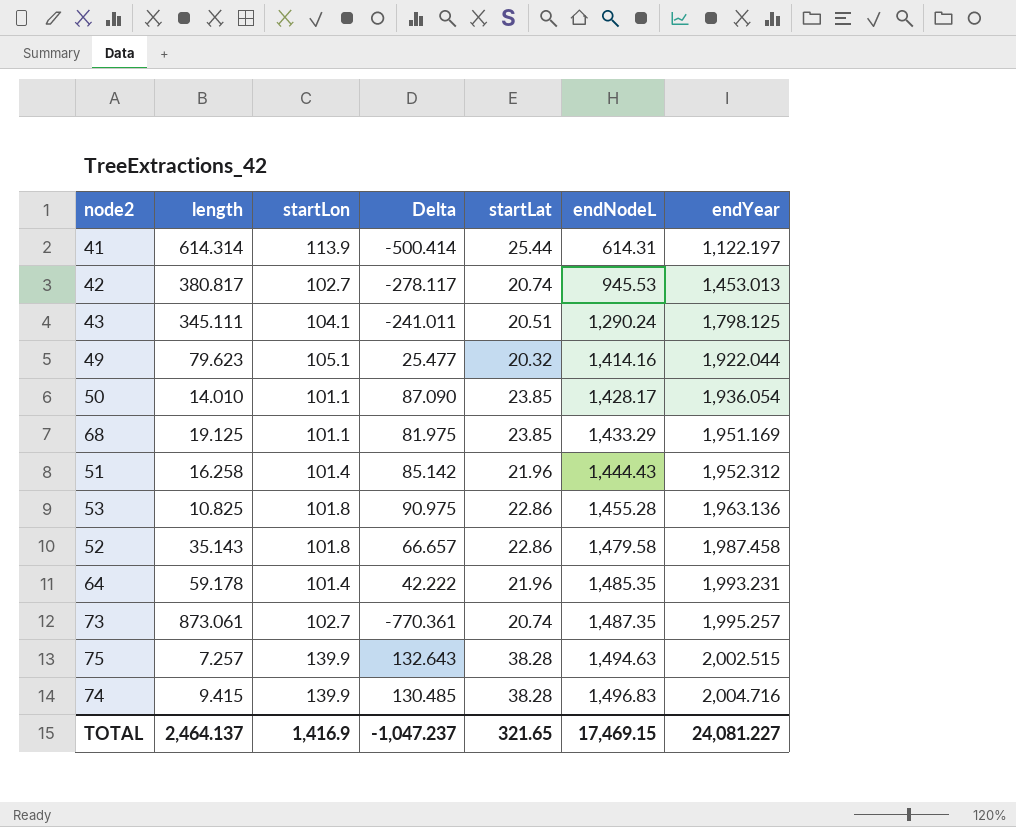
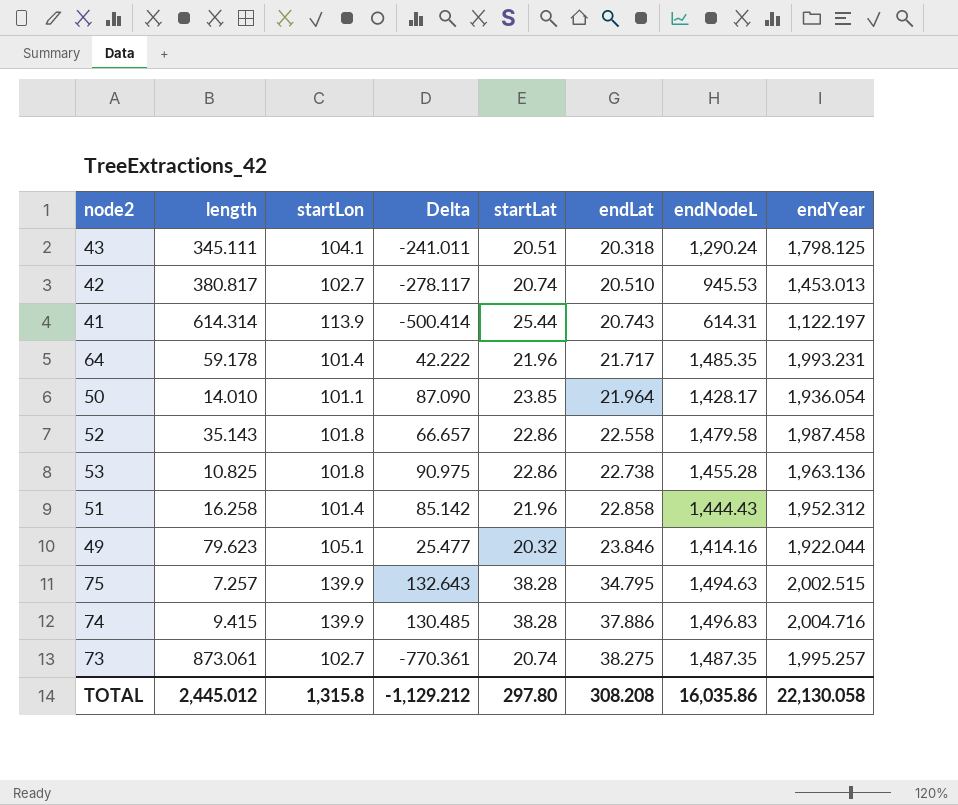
row order: endNodeL ascending -> endLat ascending
column endLat | position: none -> 6
row 68: 19.125 | 101.1 | 81.975 | 23.85 | 1,433.29 | 1,951.169 -> none
TOTAL | length: 2,464.137 -> 2,445.012
TOTAL | startLon: 1,416.9 -> 1,315.8
TOTAL | Delta: -1,047.237 -> -1,129.212
TOTAL | startLat: 321.65 -> 297.80
TOTAL | endNodeL: 17,469.15 -> 16,035.86
TOTAL | endYear: 24,081.227 -> 22,130.058

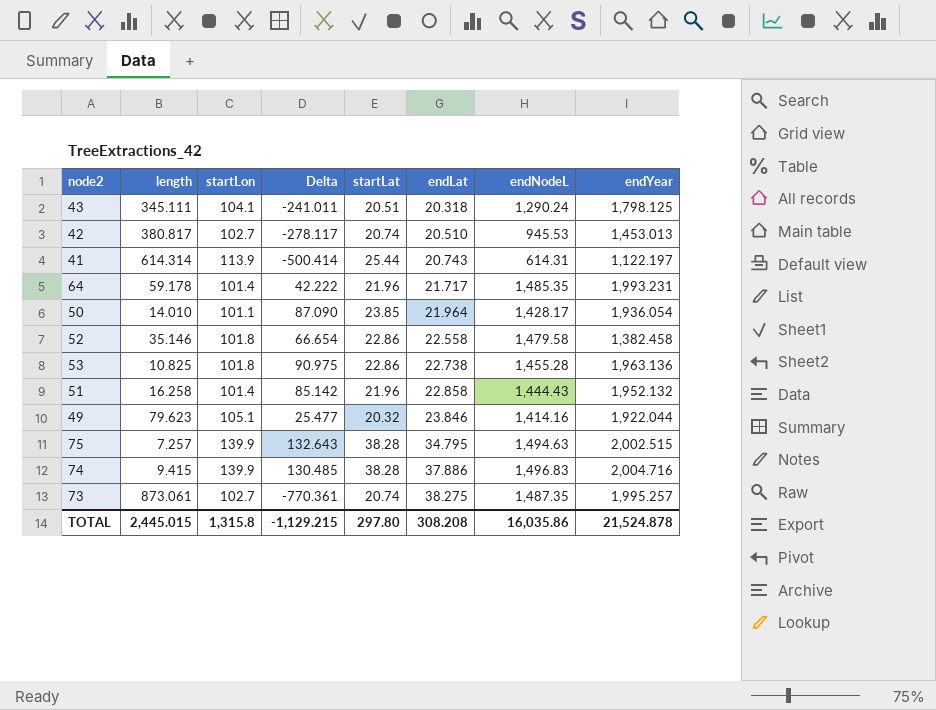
52 | length: 35.143 -> 35.146
52 | Delta: 66.657 -> 66.654
52 | endYear: 1,987.458 -> 1,382.458
51 | endYear: 1,952.312 -> 1,952.132
TOTAL | length: 2,445.012 -> 2,445.015
TOTAL | Delta: -1,129.212 -> -1,129.215
TOTAL | endYear: 22,130.058 -> 21,524.878

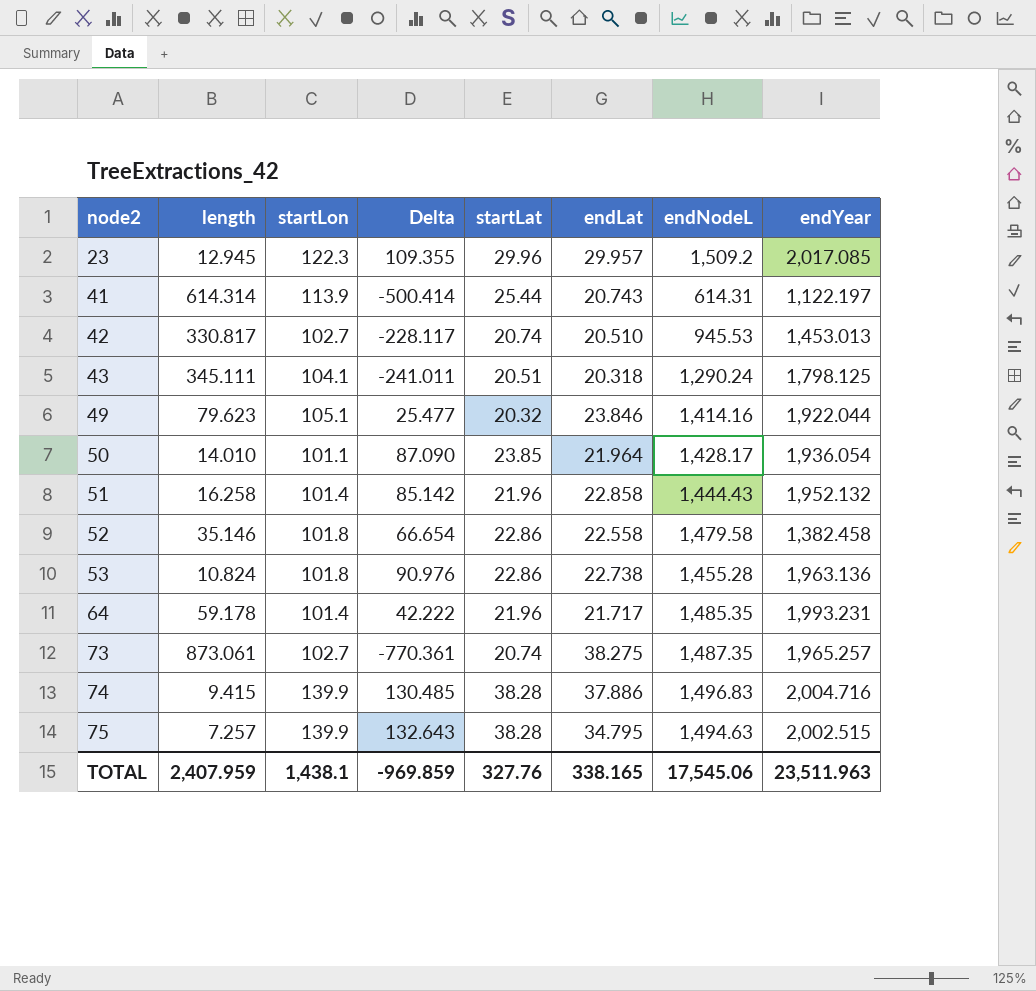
row order: endLat ascending -> node2 ascending
row 23: none -> 12.945 | 122.3 | 109.355 | 29.96 | 29.957 | 1,509.2 | 2,017.085
42 | length: 380.817 -> 330.817
42 | Delta: -278.117 -> -228.117
53 | length: 10.825 -> 10.824
53 | Delta: 90.975 -> 90.976
73 | endYear: 1,995.257 -> 1,965.257
TOTAL | length: 2,445.015 -> 2,407.959
TOTAL | startLon: 1,315.8 -> 1,438.1
TOTAL | Delta: -1,129.215 -> -969.859
TOTAL | startLat: 297.80 -> 327.76
TOTAL | endLat: 308.208 -> 338.165
TOTAL | endNodeL: 16,035.86 -> 17,545.06
TOTAL | endYear: 21,524.878 -> 23,511.963

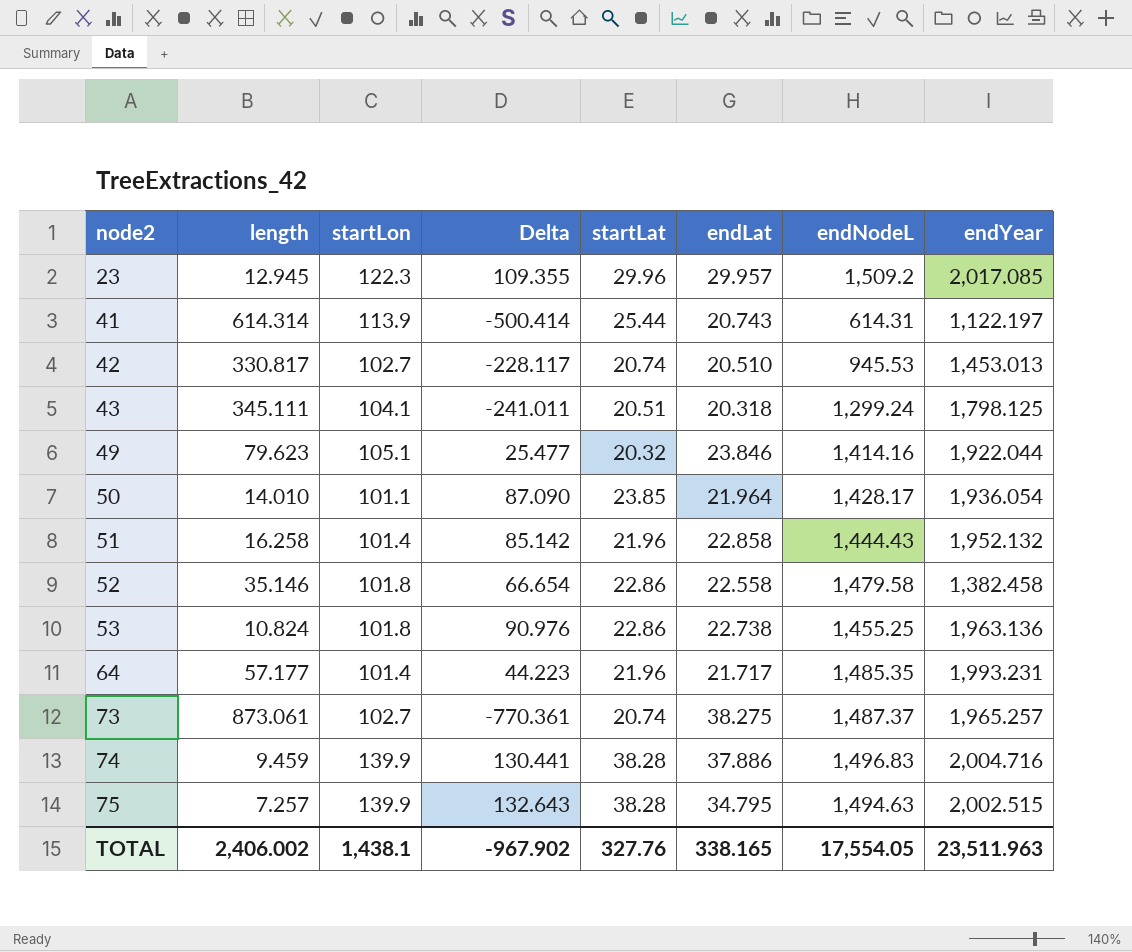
43 | endNodeL: 1,290.24 -> 1,299.24
53 | endNodeL: 1,455.28 -> 1,455.25
64 | length: 59.178 -> 57.177
64 | Delta: 42.222 -> 44.223
73 | endNodeL: 1,487.35 -> 1,487.37
74 | length: 9.415 -> 9.459
74 | Delta: 130.485 -> 130.441
TOTAL | length: 2,407.959 -> 2,406.002
TOTAL | Delta: -969.859 -> -967.902
TOTAL | endNodeL: 17,545.06 -> 17,554.05

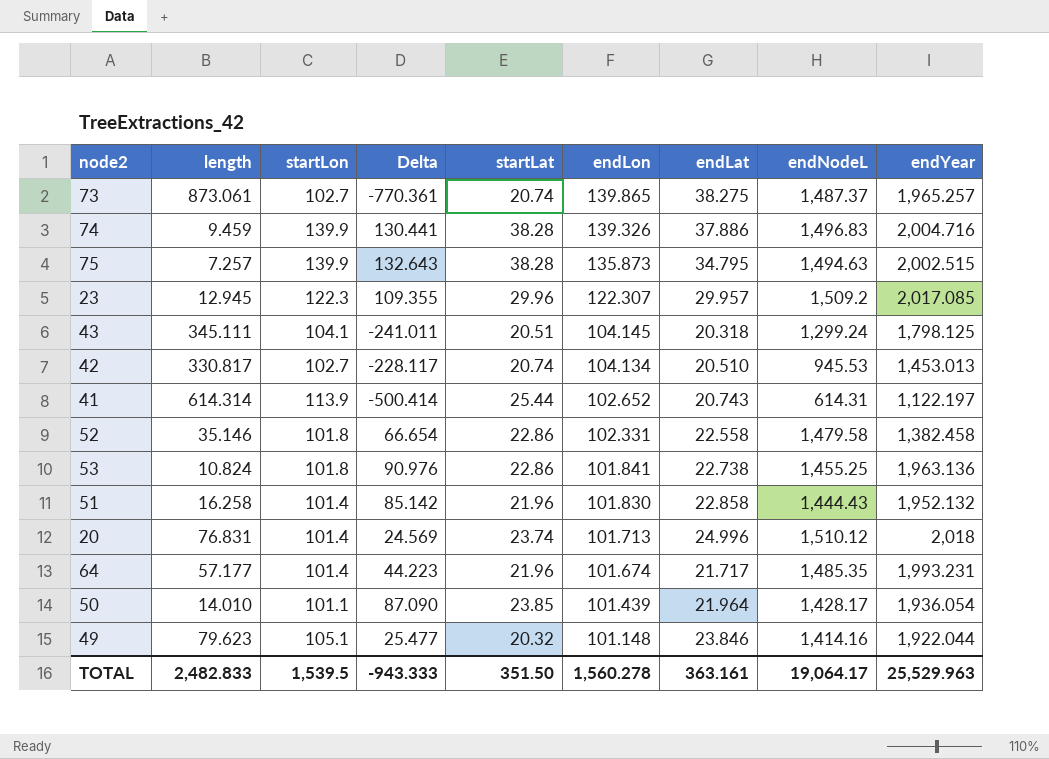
row order: node2 ascending -> endLon descending
column endLon | position: none -> 6
row 20: none -> 76.831 | 101.4 | 24.569 | 23.74 | 101.713 | 24.996 | 1,510.12 | 2,018
TOTAL | length: 2,406.002 -> 2,482.833
TOTAL | startLon: 1,438.1 -> 1,539.5
TOTAL | Delta: -967.902 -> -943.333
TOTAL | startLat: 327.76 -> 351.50
TOTAL | endLat: 338.165 -> 363.161
TOTAL | endNodeL: 17,554.05 -> 19,064.17
TOTAL | endYear: 23,511.963 -> 25,529.963

